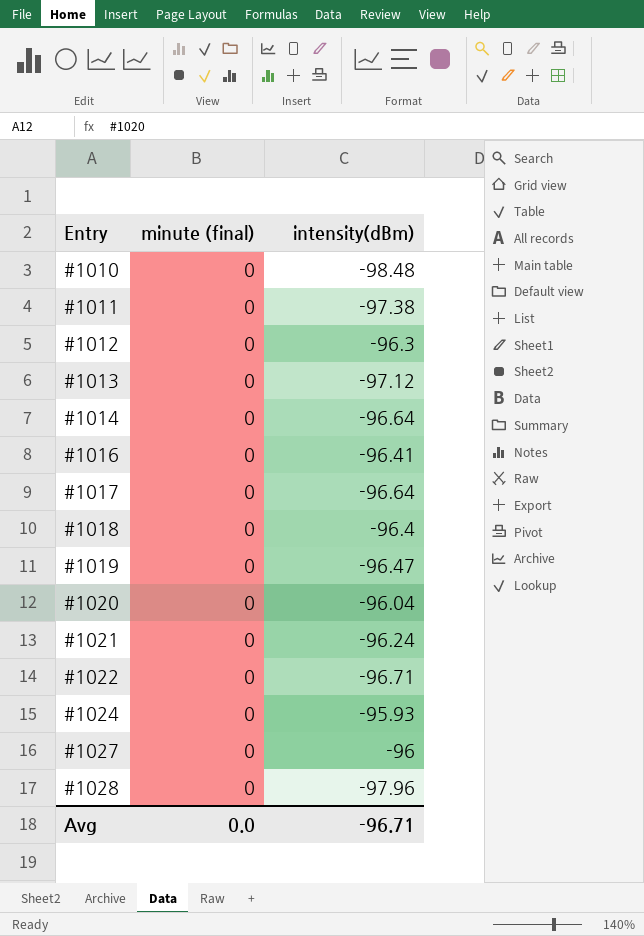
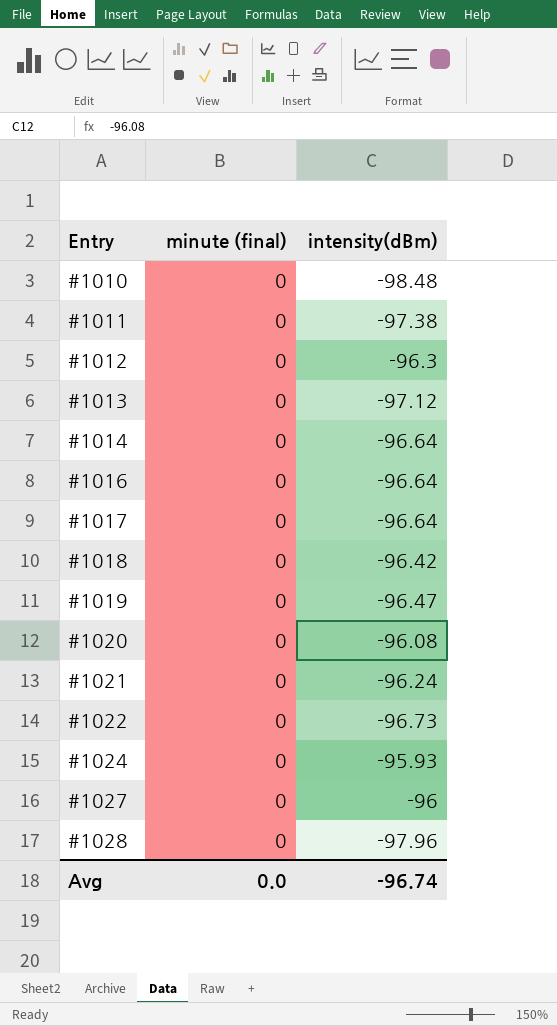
#1016 | intensity(dBm): -96.41 -> -96.64
#1018 | intensity(dBm): -96.4 -> -96.42
#1020 | intensity(dBm): -96.04 -> -96.08
#1022 | intensity(dBm): -96.71 -> -96.73
Avg | intensity(dBm): -96.71 -> -96.74

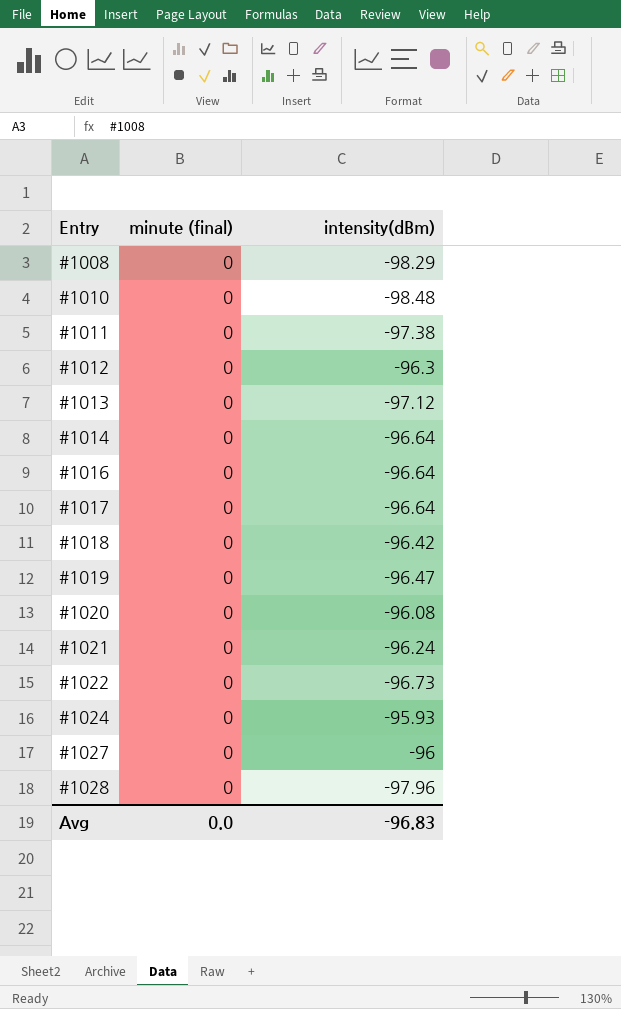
row #1008: none -> 0 | -98.29
Avg | intensity(dBm): -96.74 -> -96.83

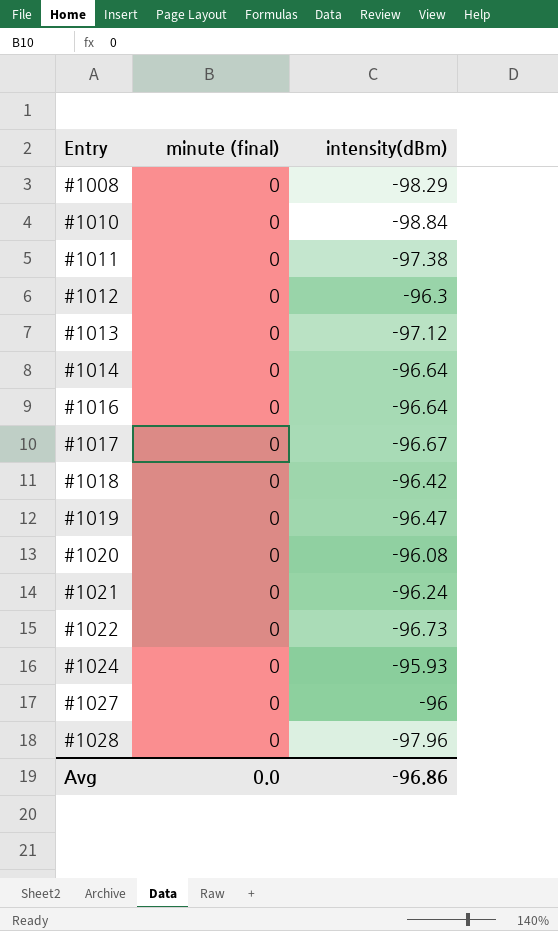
#1010 | intensity(dBm): -98.48 -> -98.84
#1017 | intensity(dBm): -96.64 -> -96.67
Avg | intensity(dBm): -96.83 -> -96.86

